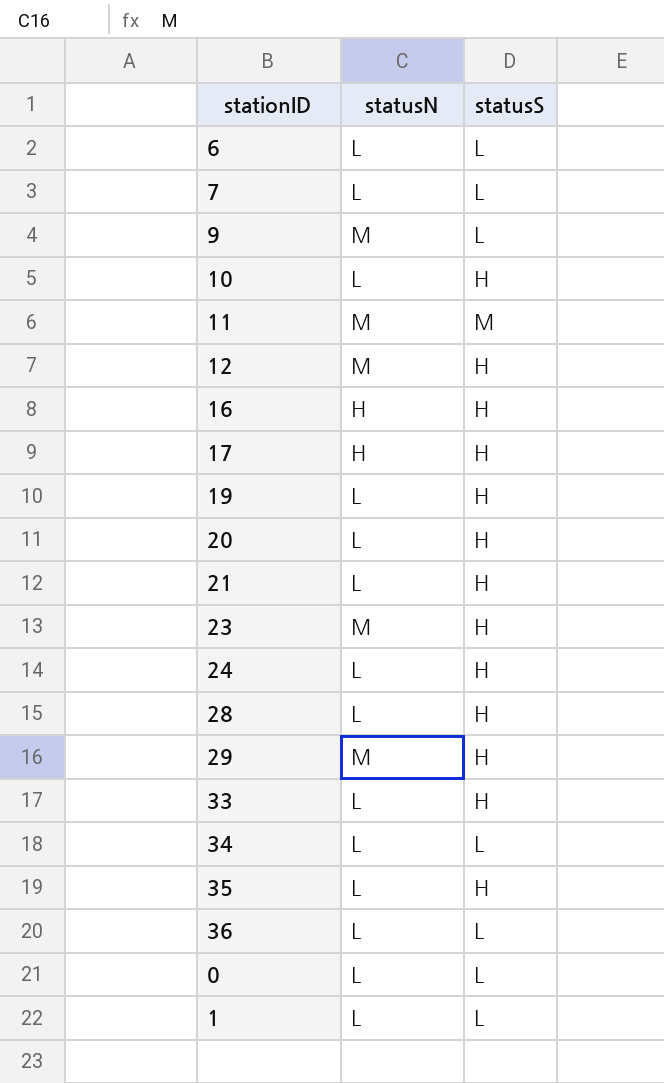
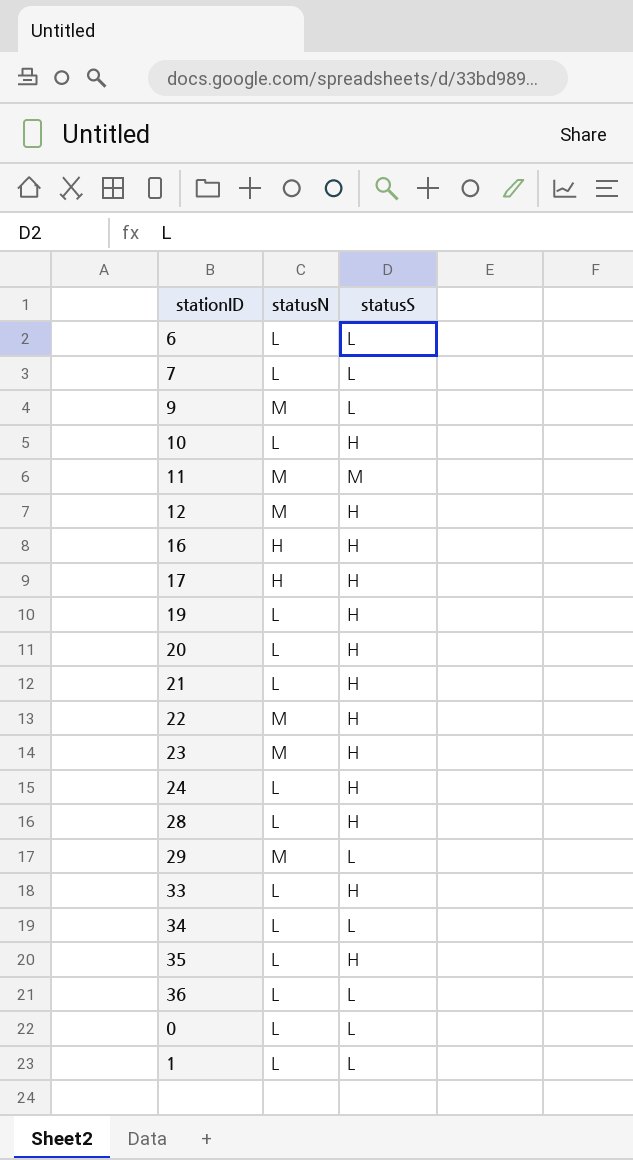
row 22: none -> M | H
29 | statusS: H -> L

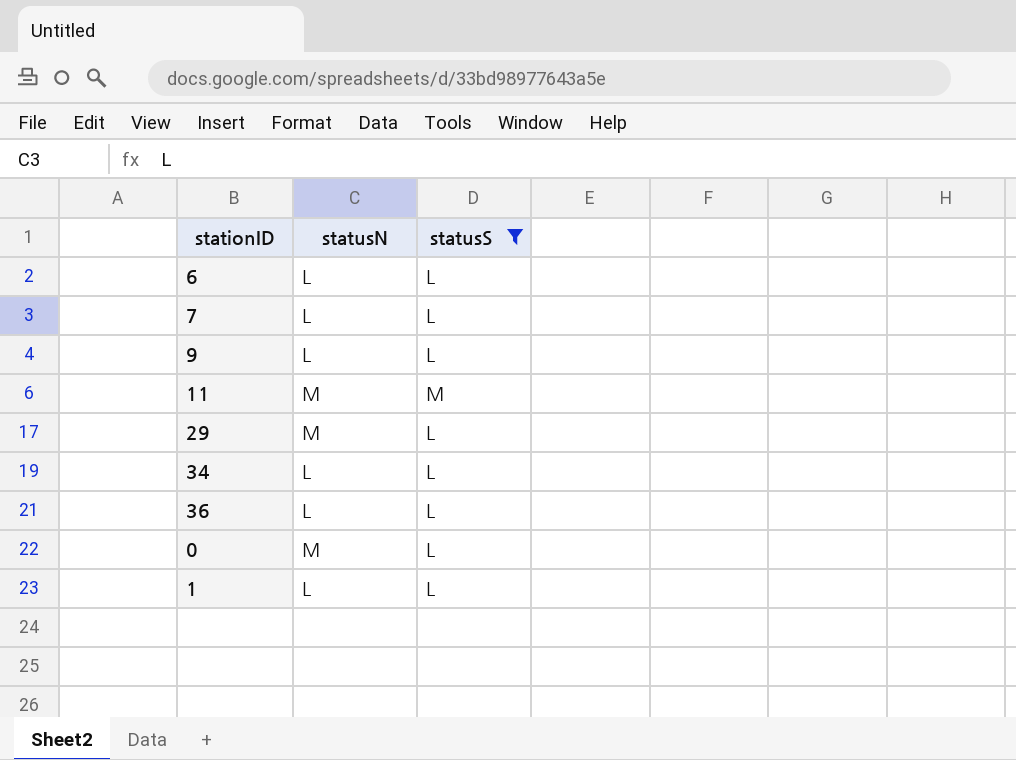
filter: none -> statusS != H
9 | statusN: M -> L
0 | statusN: L -> M

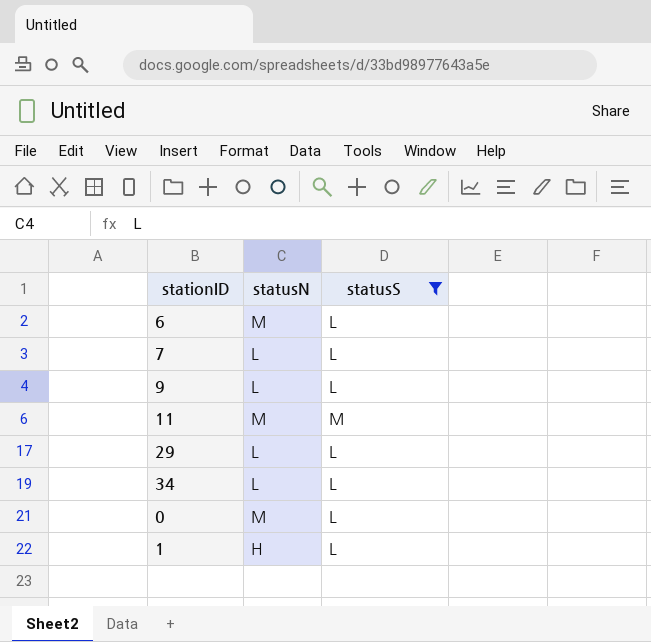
row 36: L | L -> none
6 | statusN: L -> M
29 | statusN: M -> L
1 | statusN: L -> H

